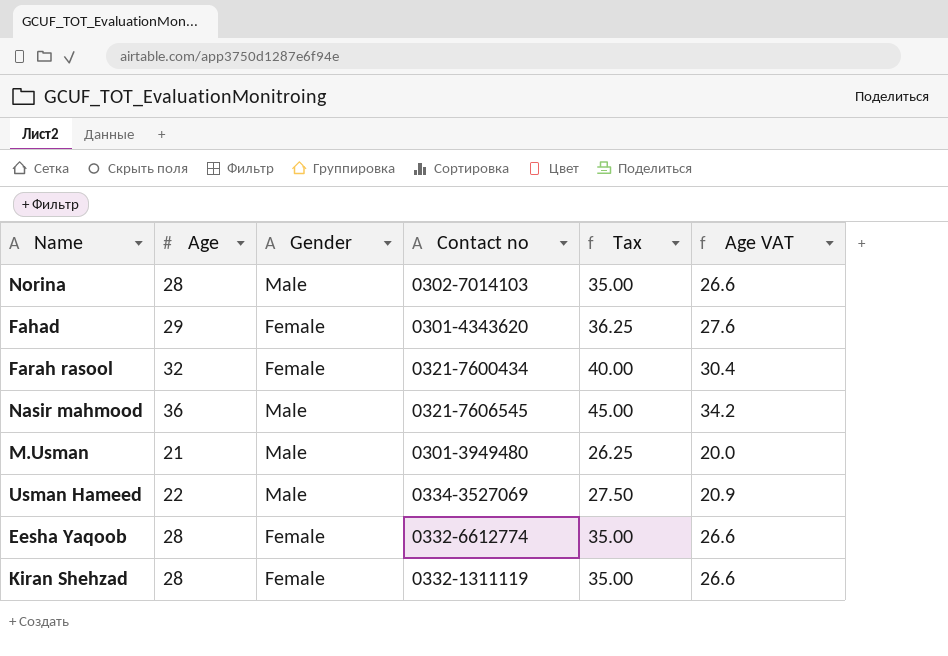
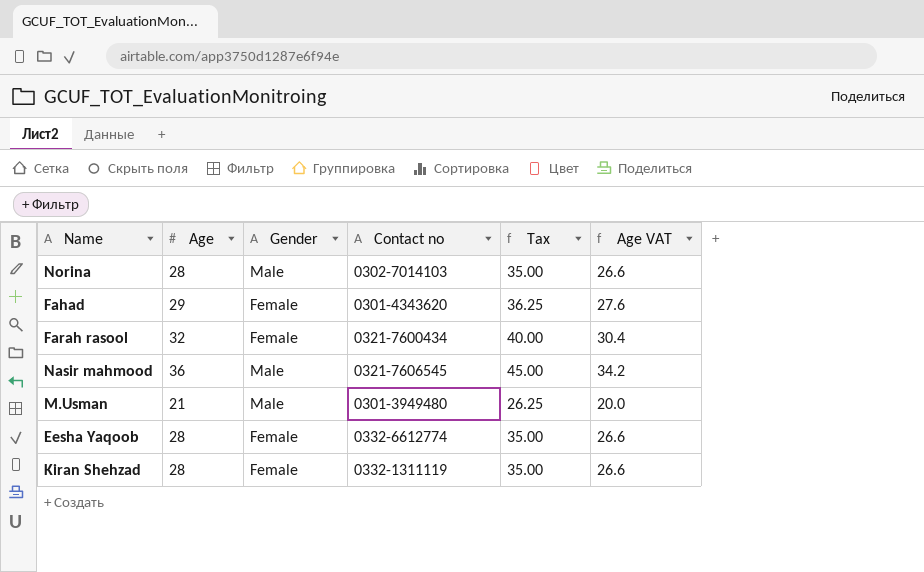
row Usman Hameed: 22 | Male | 0334-3527069 | 27.50 | 20.9 -> none

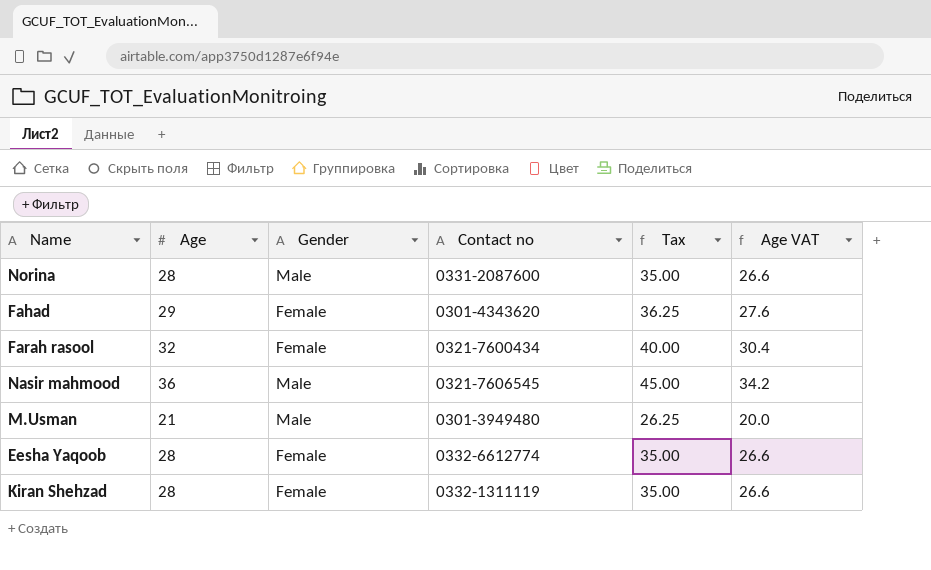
Norina | Contact no: 0302-7014103 -> 0331-2087600

